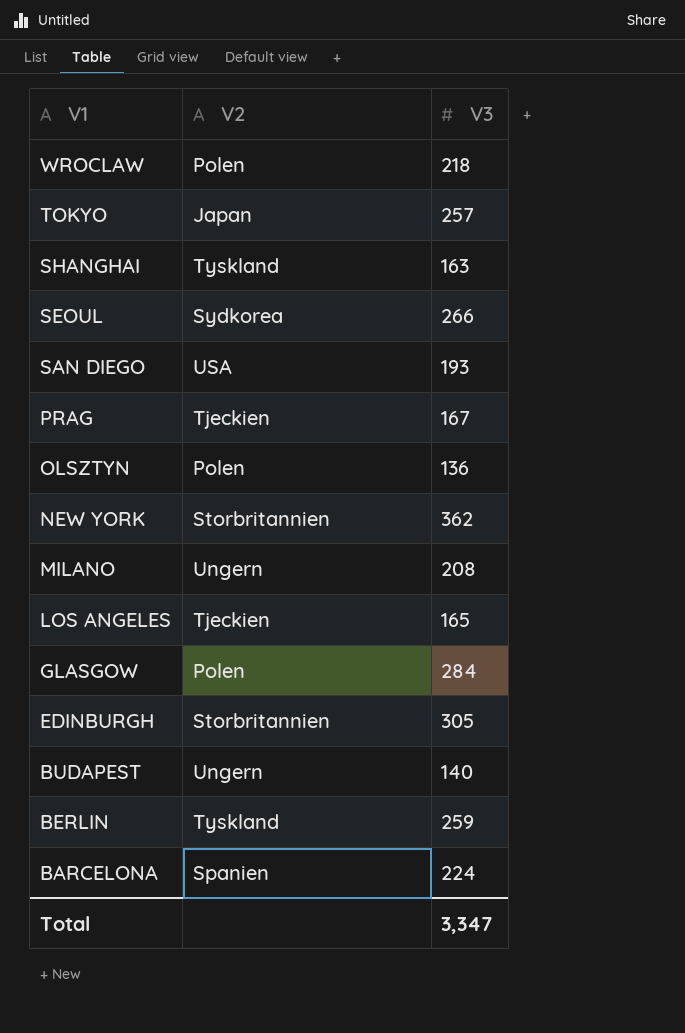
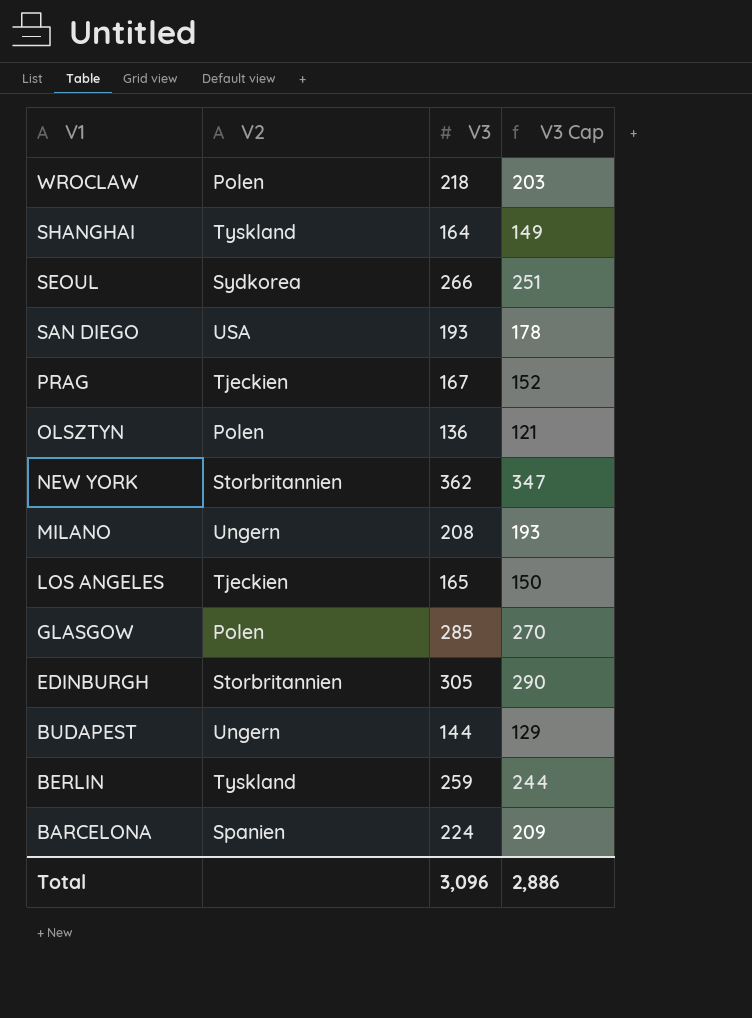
column V3 Cap | formula: none -> [V3] - 15
row TOKYO: Japan | 257 -> none
SHANGHAI | V3: 163 -> 164
GLASGOW | V3: 284 -> 285
BUDAPEST | V3: 140 -> 144
Total | V3: 3,347 -> 3,096

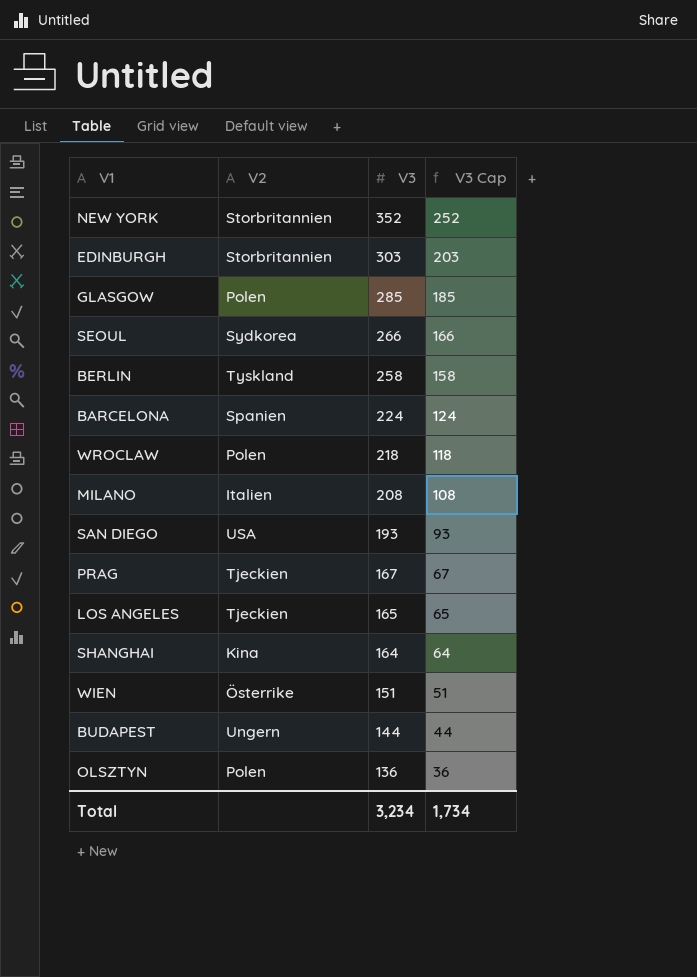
row order: V1 descending -> V3 descending
column V3 Cap | formula: [V3] - 15 -> [V3] - 100
NEW YORK | V3: 362 -> 352
EDINBURGH | V3: 305 -> 303
BERLIN | V3: 259 -> 258
MILANO | V2: Ungern -> Italien
SHANGHAI | V2: Tyskland -> Kina
row WIEN: none -> Österrike | 151 | 51
Total | V3: 3,096 -> 3,234
Total | V3 Cap: 2,886 -> 1,734

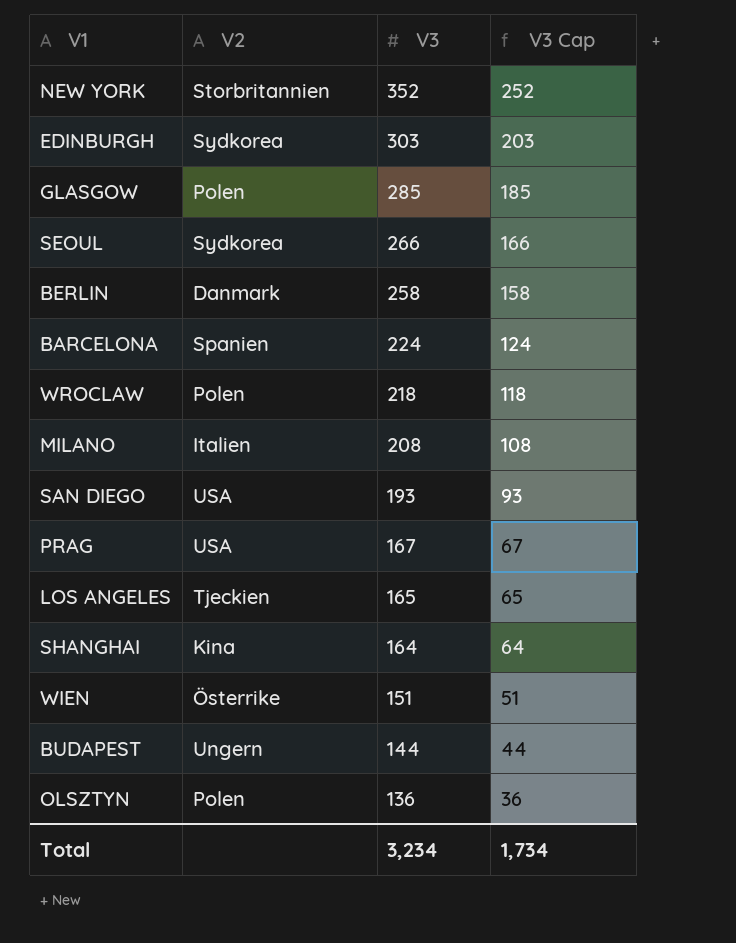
EDINBURGH | V2: Storbritannien -> Sydkorea
BERLIN | V2: Tyskland -> Danmark
PRAG | V2: Tjeckien -> USA

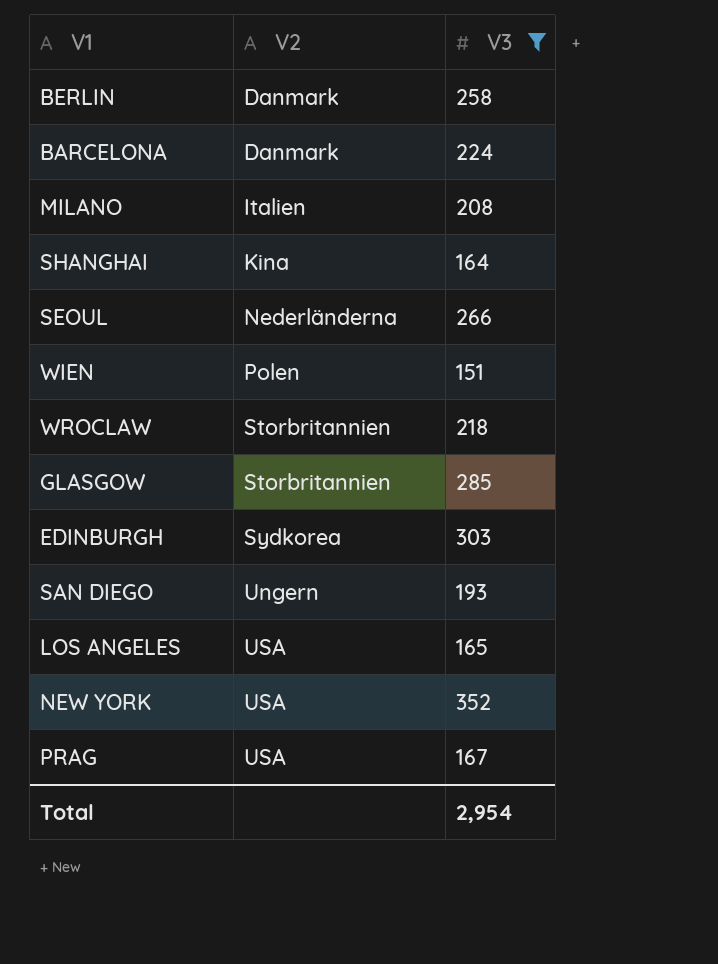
filter: none -> V3 >= 151
row order: V3 descending -> V2 ascending
column V3 Cap | formula: [V3] - 100 -> none
BARCELONA | V2: Spanien -> Danmark
SEOUL | V2: Sydkorea -> Nederländerna
WIEN | V2: Österrike -> Polen
WROCLAW | V2: Polen -> Storbritannien
GLASGOW | V2: Polen -> Storbritannien
SAN DIEGO | V2: USA -> Ungern
LOS ANGELES | V2: Tjeckien -> USA
NEW YORK | V2: Storbritannien -> USA
Total | V3: 3,234 -> 2,954

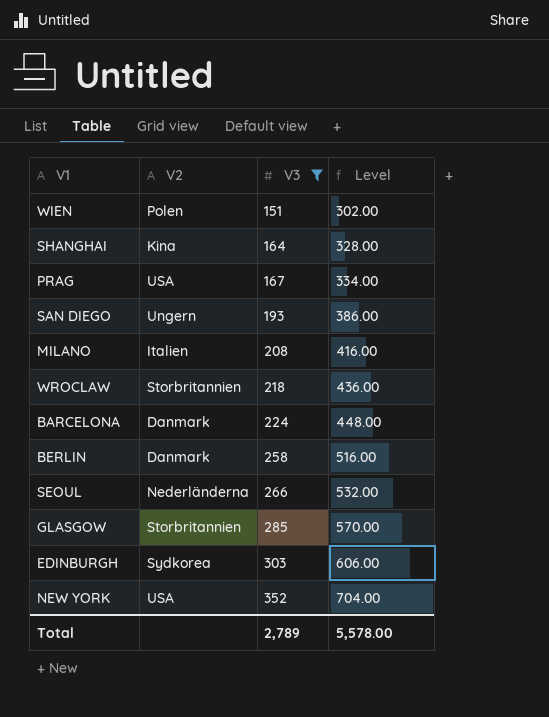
row order: V2 ascending -> V3 ascending
column Level | formula: none -> [V3] * 2
row LOS ANGELES: USA | 165 -> none
Total | V3: 2,954 -> 2,789

